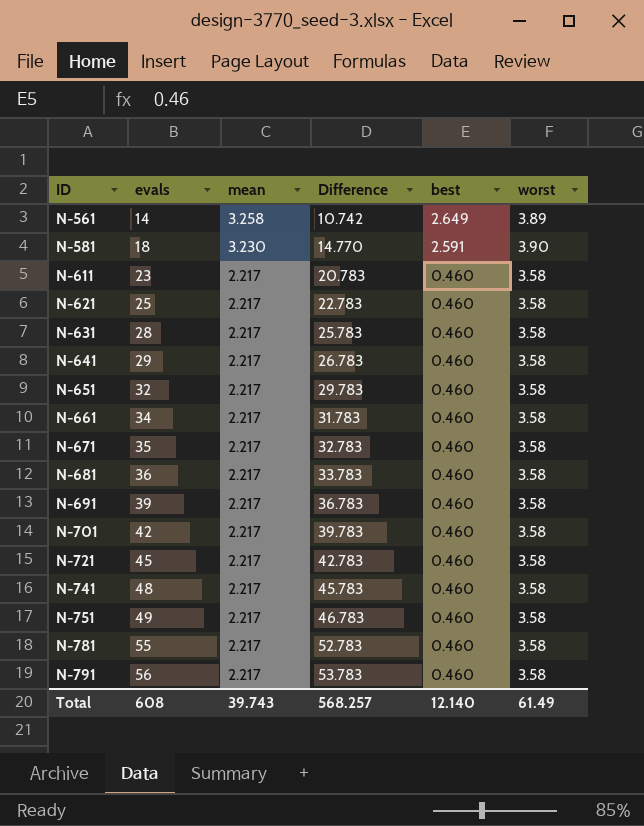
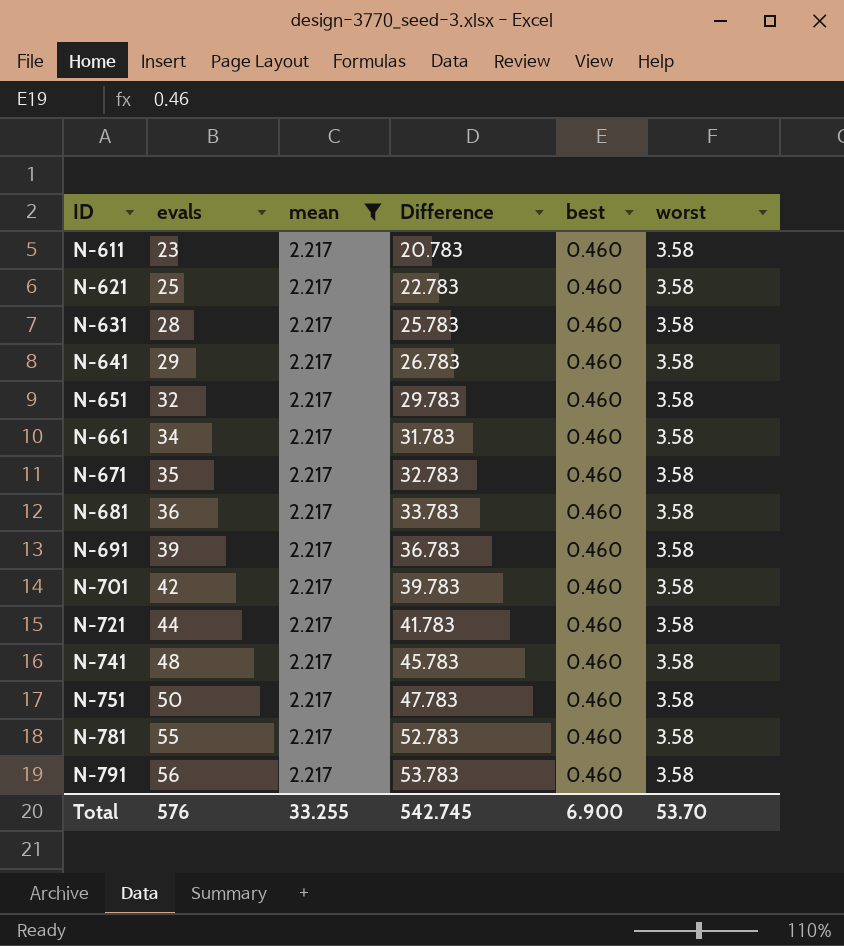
filter: none -> mean = 2.217
N-721 | evals: 45 -> 44
N-721 | Difference: 42.783 -> 41.783
N-751 | evals: 49 -> 50
N-751 | Difference: 46.783 -> 47.783
Total | evals: 608 -> 576
Total | mean: 39.743 -> 33.255
Total | Difference: 568.257 -> 542.745
Total | best: 12.140 -> 6.900
Total | worst: 61.49 -> 53.70

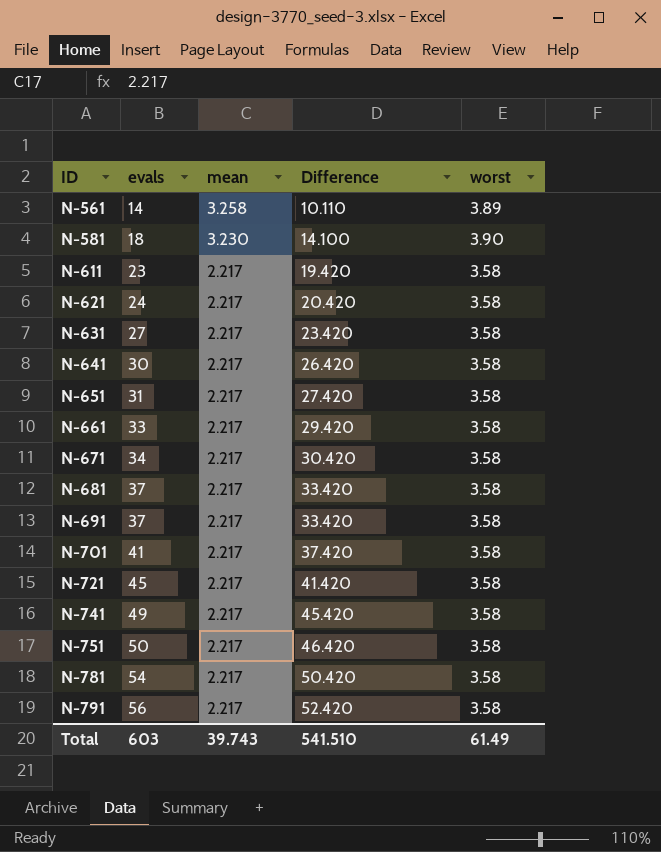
filter: mean = 2.217 -> none
column best | position: 5 -> none
column Difference | formula: [evals] - [mean] -> [evals] - [worst]
N-621 | evals: 25 -> 24
N-631 | evals: 28 -> 27
N-641 | evals: 29 -> 30
N-651 | evals: 32 -> 31
N-661 | evals: 34 -> 33
N-671 | evals: 35 -> 34
N-681 | evals: 36 -> 37
N-691 | evals: 39 -> 37
N-701 | evals: 42 -> 41
N-721 | evals: 44 -> 45
N-741 | evals: 48 -> 49
N-781 | evals: 55 -> 54
Total | evals: 576 -> 603
Total | mean: 33.255 -> 39.743
Total | Difference: 542.745 -> 541.510
Total | worst: 53.70 -> 61.49

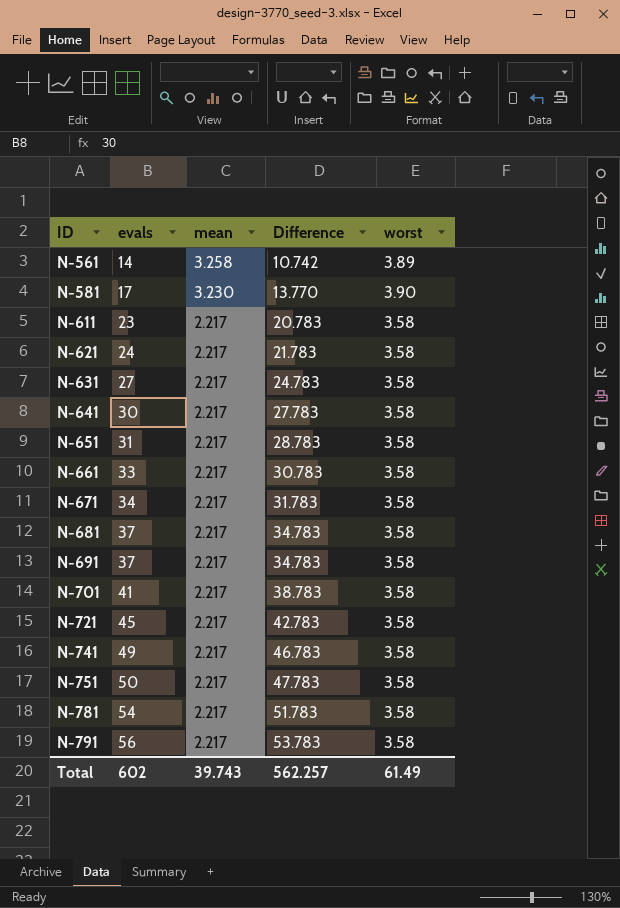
column Difference | formula: [evals] - [worst] -> [evals] - [mean]
N-581 | evals: 18 -> 17
Total | evals: 603 -> 602
Total | Difference: 541.510 -> 562.257

